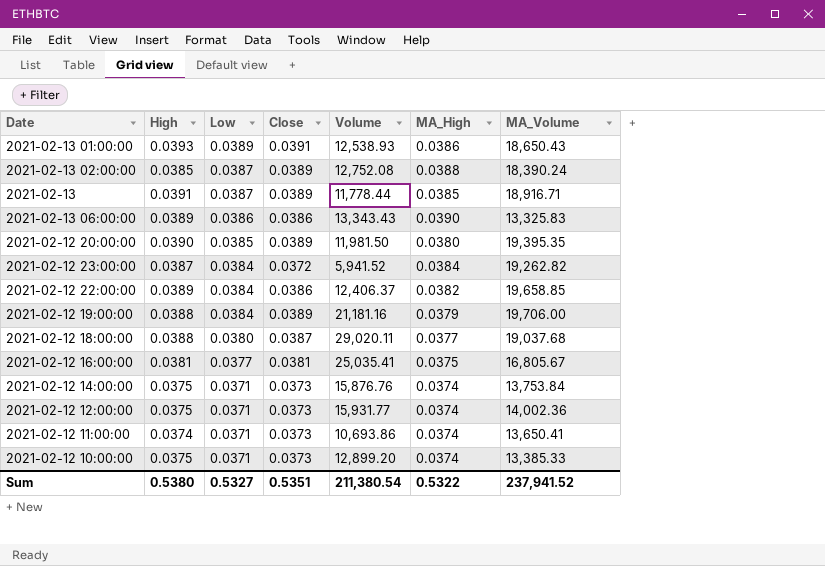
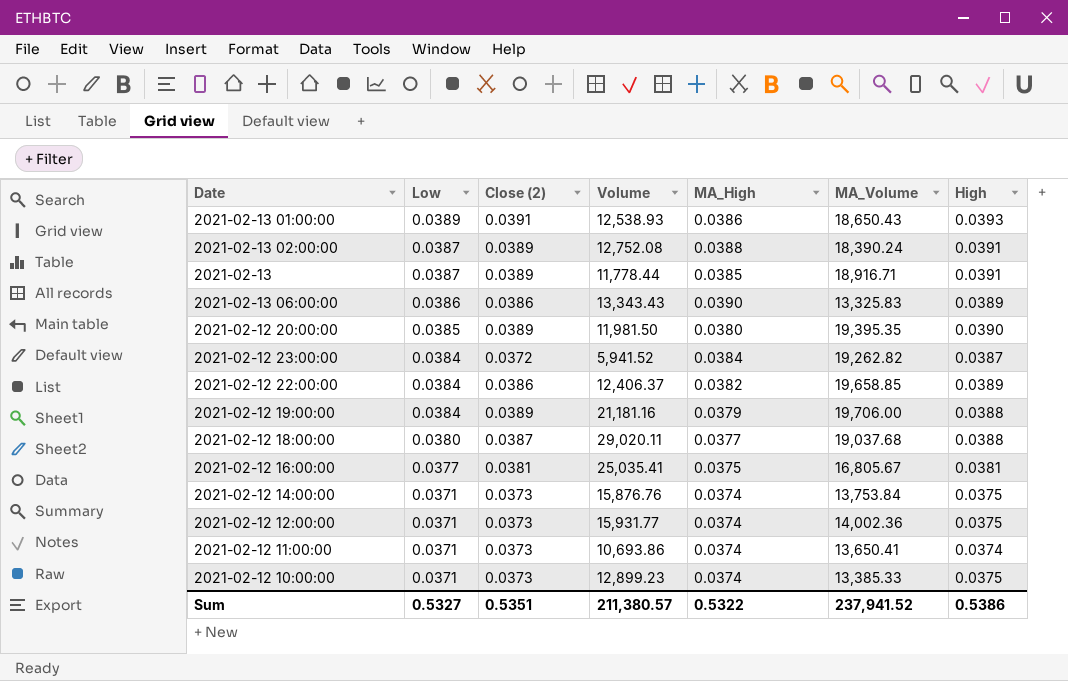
column name: Close -> Close (2)
column High | position: 2 -> 7
2021-02-13 02:00:00 | High: 0.0385 -> 0.0391
2021-02-12 10:00:00 | Volume: 12,899.20 -> 12,899.23
Sum | Volume: 211,380.54 -> 211,380.57
Sum | High: 0.5380 -> 0.5386

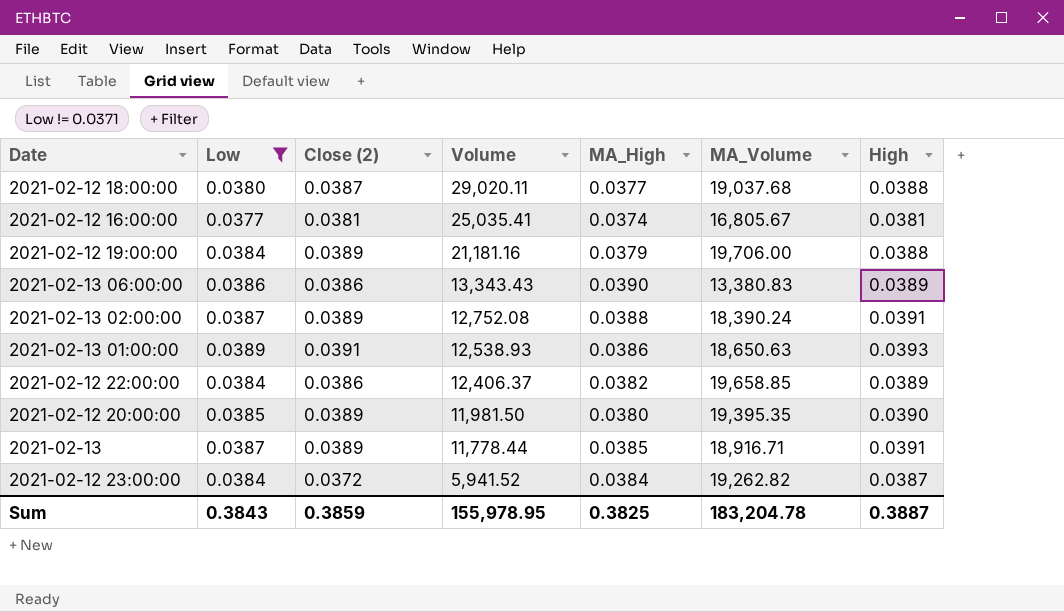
filter: none -> Low != 0.0371
row order: Low descending -> Volume descending
2021-02-12 16:00:00 | MA_High: 0.0375 -> 0.0374
2021-02-13 06:00:00 | MA_Volume: 13,325.83 -> 13,380.83
2021-02-13 01:00:00 | MA_Volume: 18,650.43 -> 18,650.63
Sum | Low: 0.5327 -> 0.3843
Sum | Close (2): 0.5351 -> 0.3859
Sum | Volume: 211,380.57 -> 155,978.95
Sum | MA_High: 0.5322 -> 0.3825
Sum | MA_Volume: 237,941.52 -> 183,204.78
Sum | High: 0.5386 -> 0.3887

